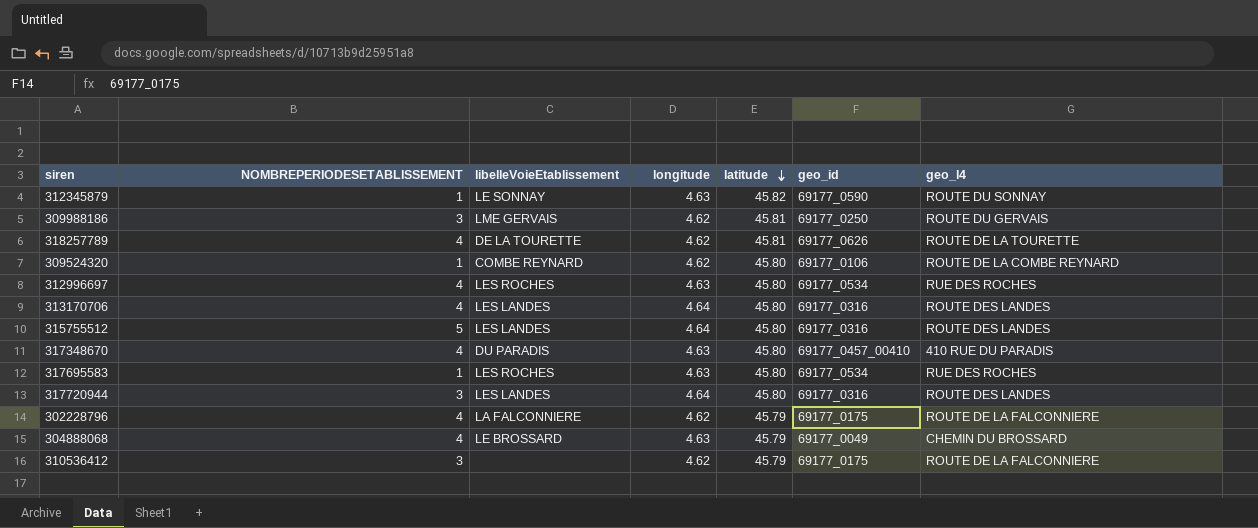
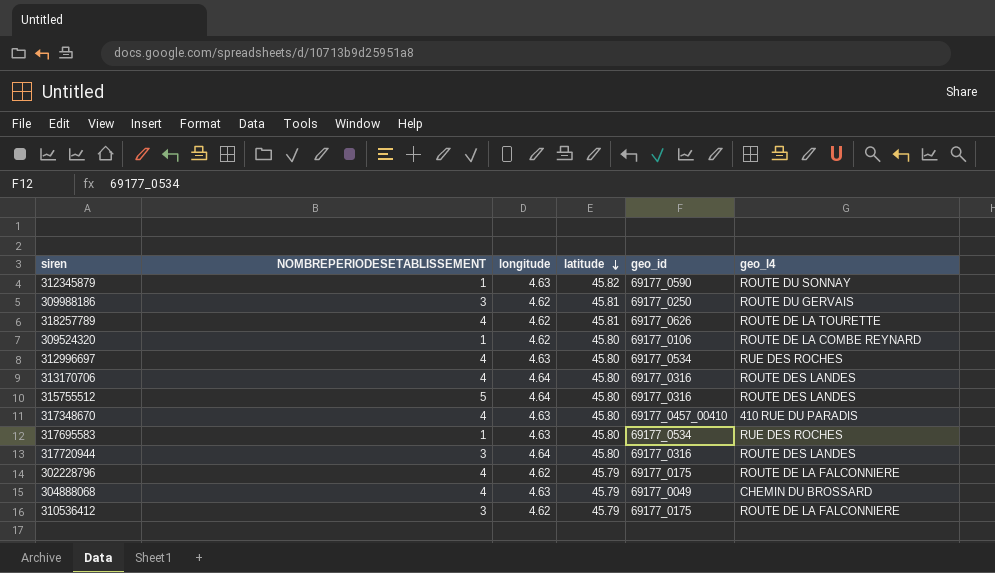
column libelleVoieEtablissement | position: 3 -> none

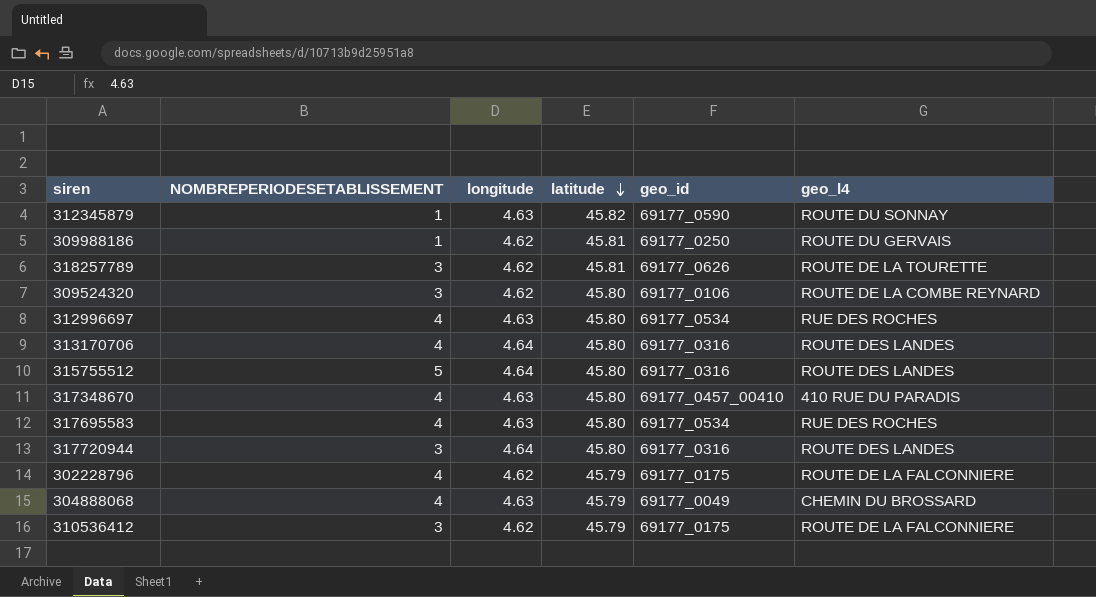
309988186 | NOMBREPERIODESETABLISSEMENT: 3 -> 1
318257789 | NOMBREPERIODESETABLISSEMENT: 4 -> 3
309524320 | NOMBREPERIODESETABLISSEMENT: 1 -> 3
317695583 | NOMBREPERIODESETABLISSEMENT: 1 -> 4

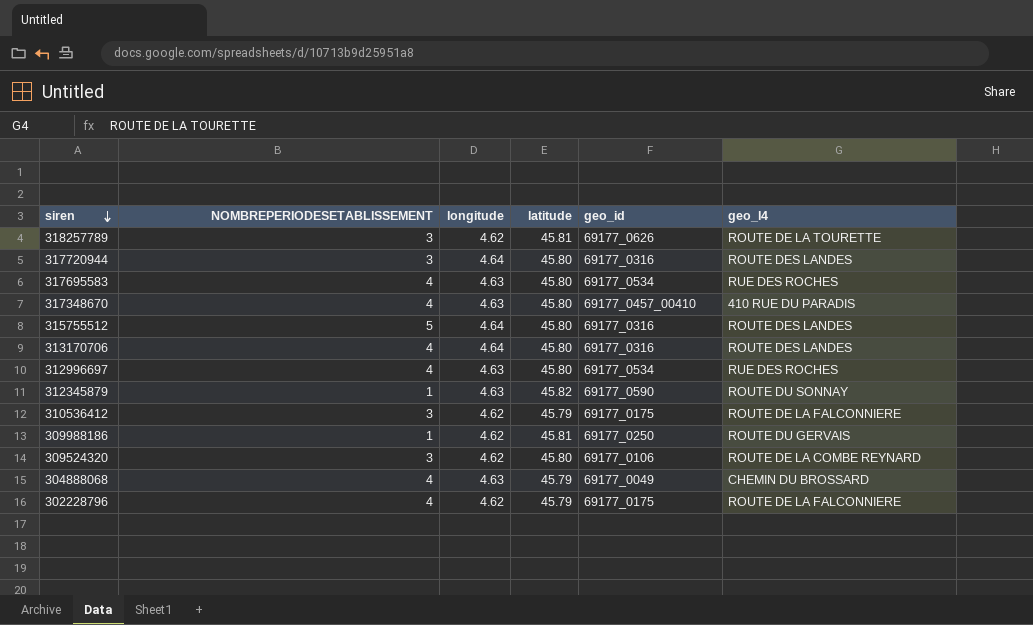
row order: latitude descending -> siren descending

